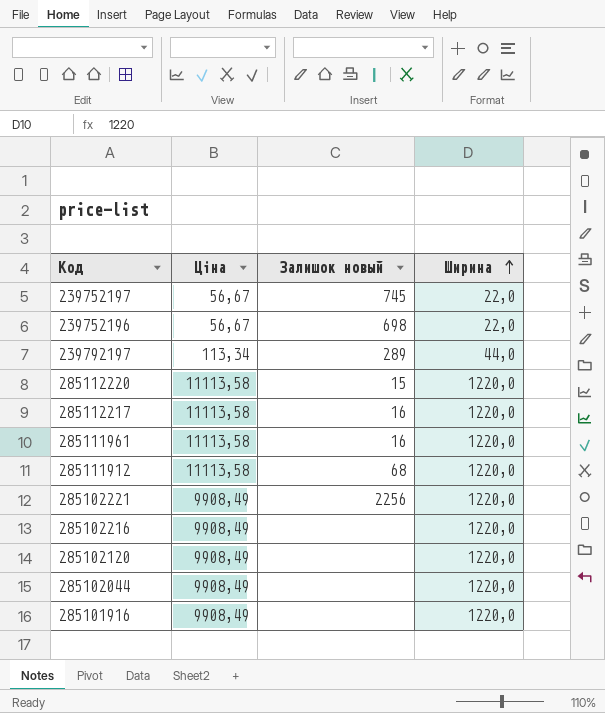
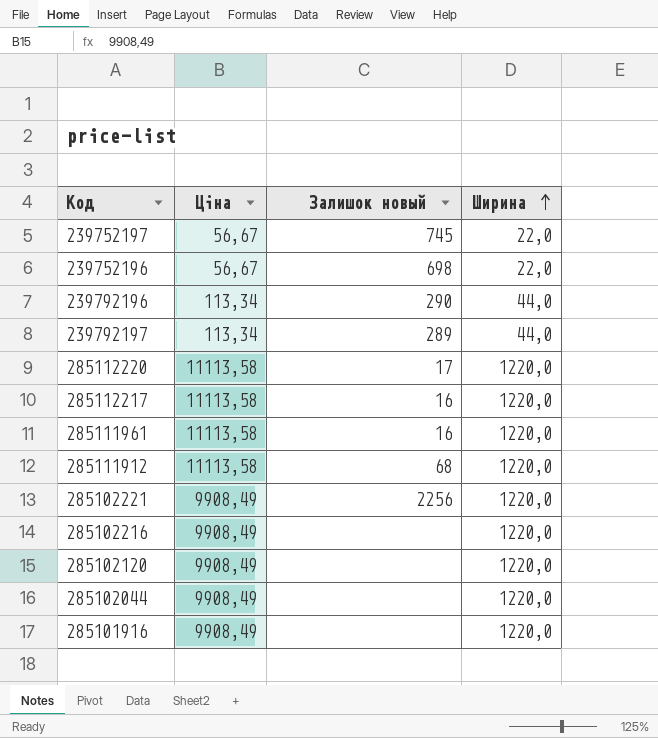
row 239792196: none -> 113,34 | 290 | 44,0
285112220 | Залишок новый: 15 -> 17

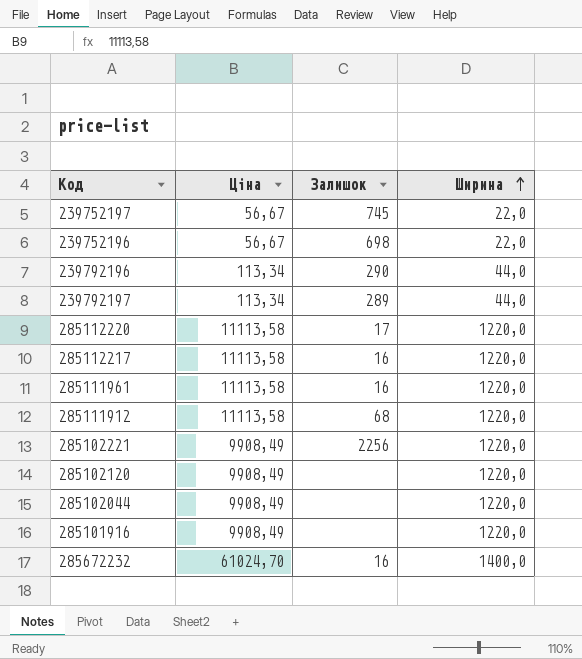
column name: Залишок новый -> Залишок
row 285102216: 9908,49 | none | 1220,0 -> none
row 285672232: none -> 61024,70 | 16 | 1400,0

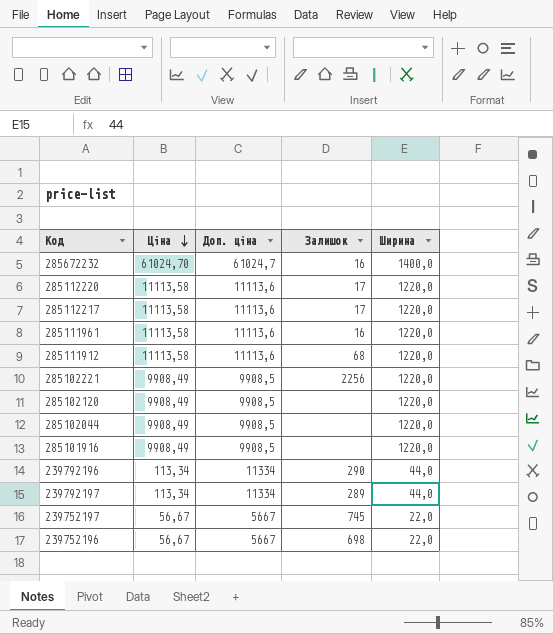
row order: Ширина ascending -> Ціна descending
column Доп. ціна | position: none -> 3
285112217 | Залишок: 16 -> 17

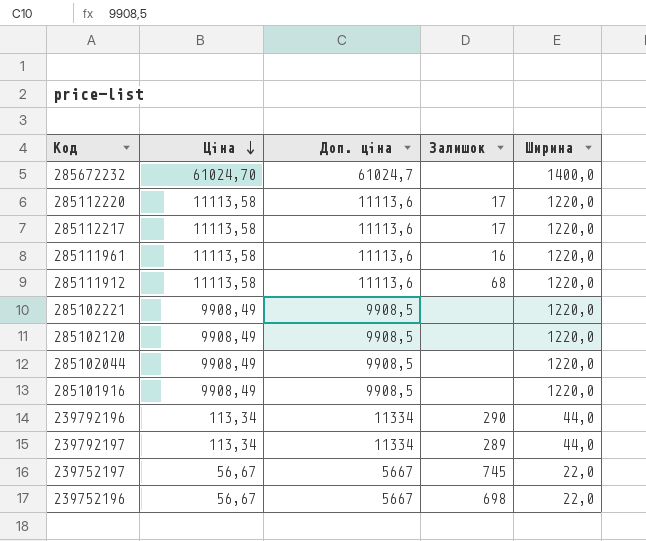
285672232 | Залишок: 16 -> none
285102221 | Залишок: 2256 -> none

